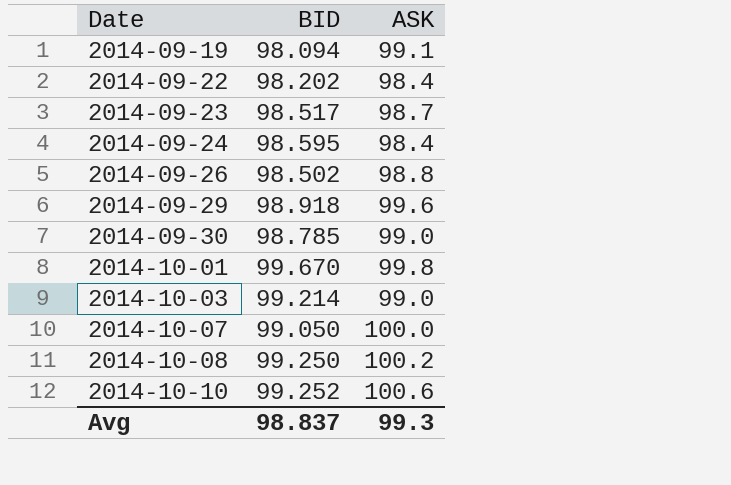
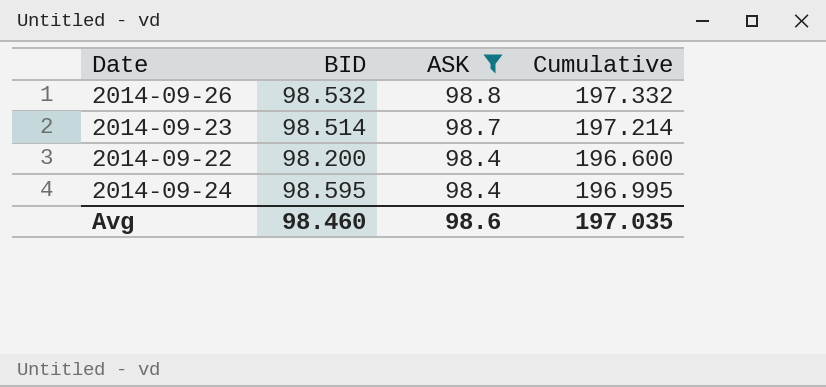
filter: none -> ASK <= 98.8
row order: Date ascending -> ASK descending
column Cumulative | formula: none -> [BID] + [ASK]
2014-09-26 | BID: 98.502 -> 98.532
2014-09-23 | BID: 98.517 -> 98.514
2014-09-22 | BID: 98.202 -> 98.200
Avg | BID: 98.837 -> 98.460
Avg | ASK: 99.3 -> 98.6

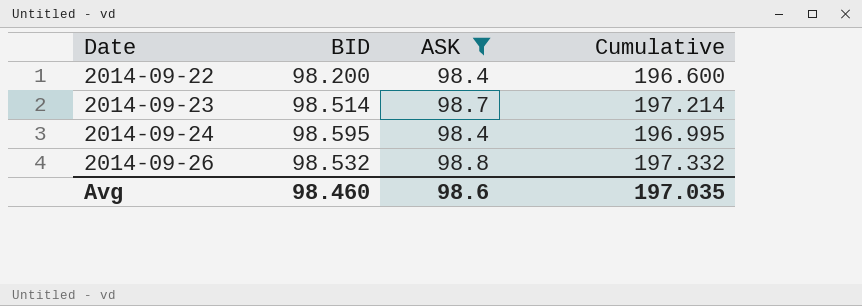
row order: ASK descending -> Date ascending

